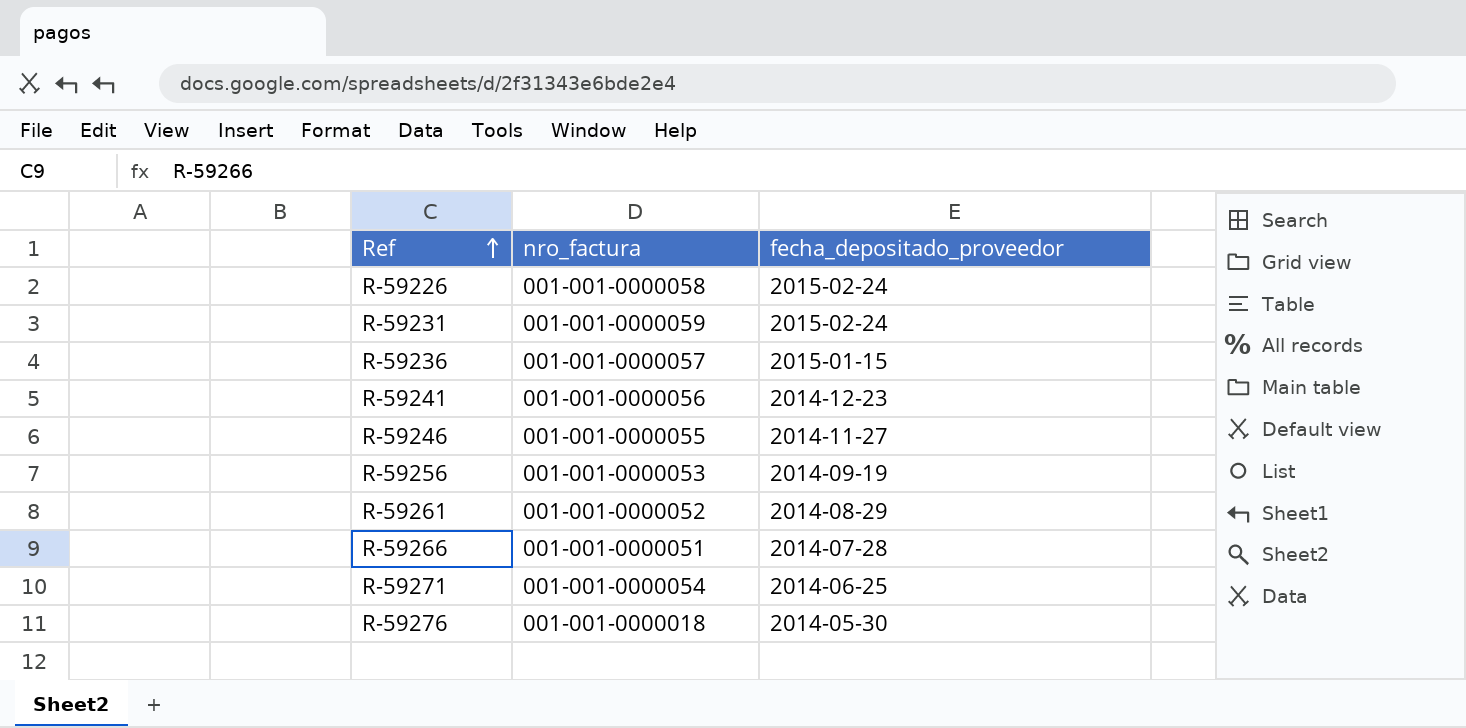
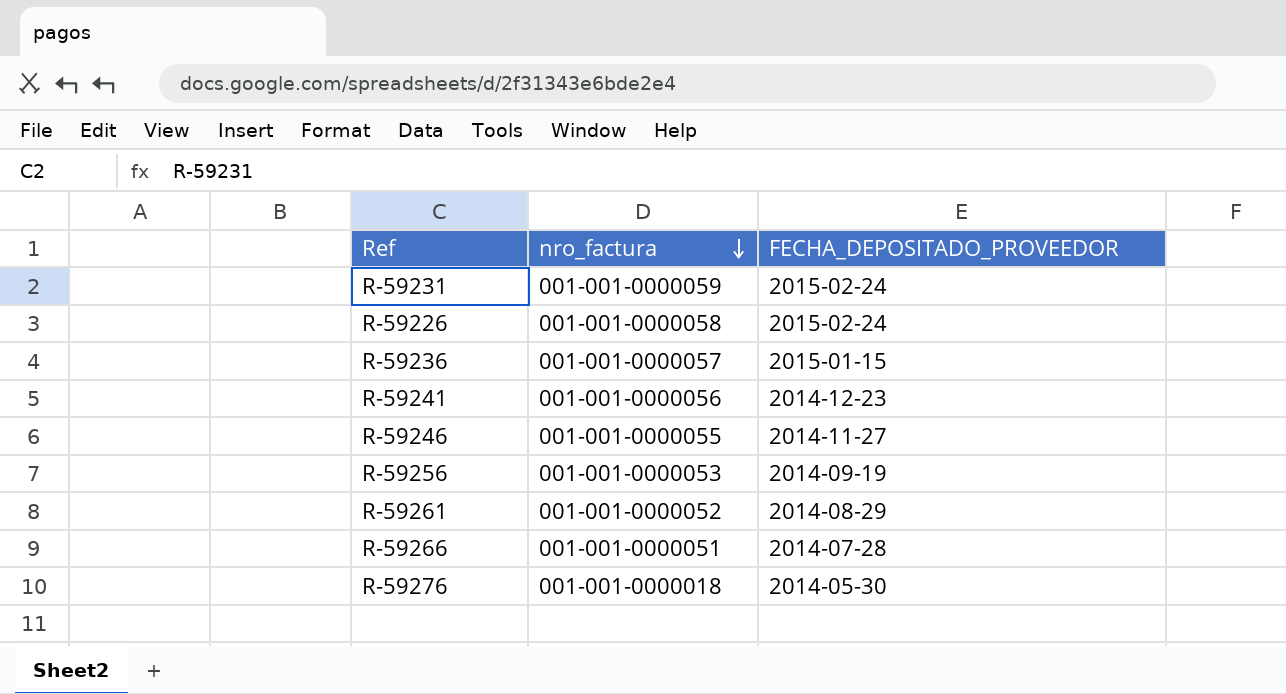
row order: Ref ascending -> nro_factura descending
column name: fecha_depositado_proveedor -> FECHA_DEPOSITADO_PROVEEDOR
row R-59271: 001-001-0000054 | 2014-06-25 -> none

